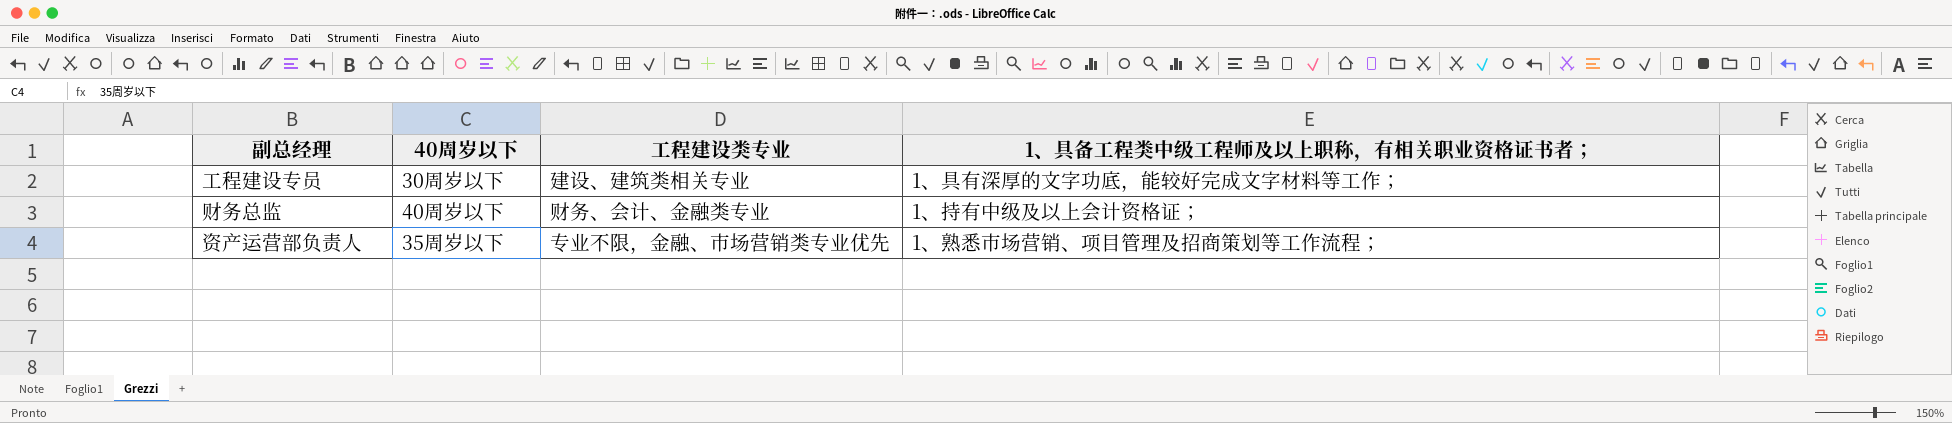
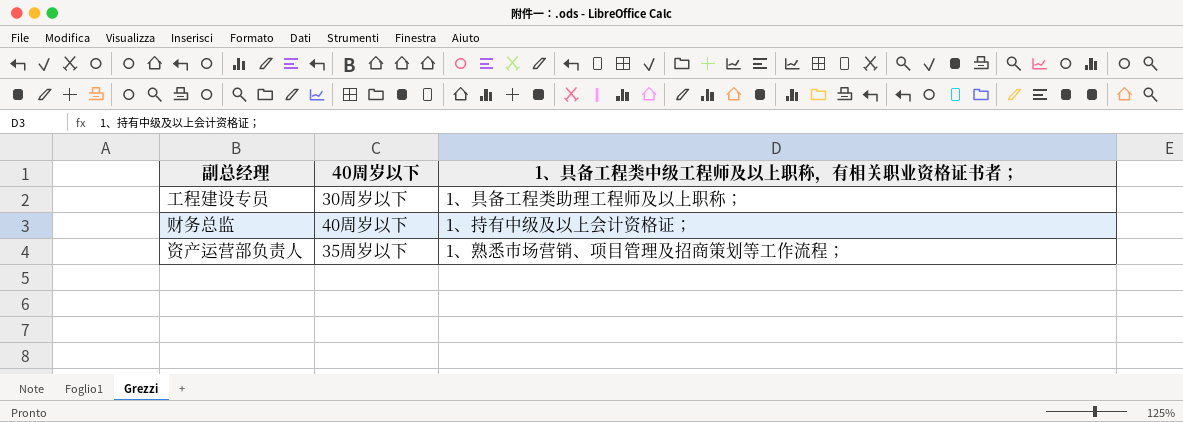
column 工程建设类专业 | position: 3 -> none
工程建设专员 | 1、具备工程类中级工程师及以上职称，有相关职业资格证书者；: 1、具有深厚的文字功底，能较好完成文字材料等工作； -> 1、具备工程类助理工程师及以上职称；

